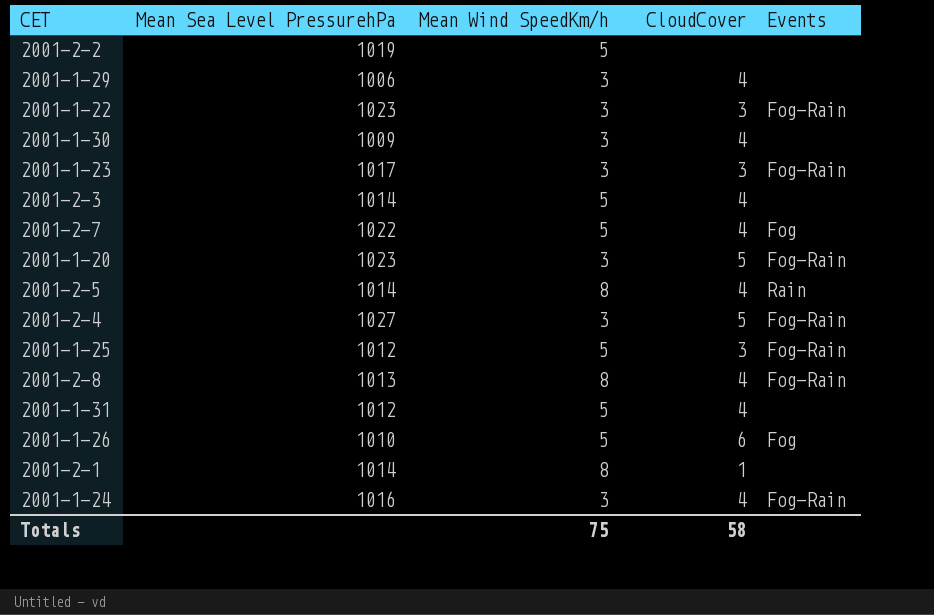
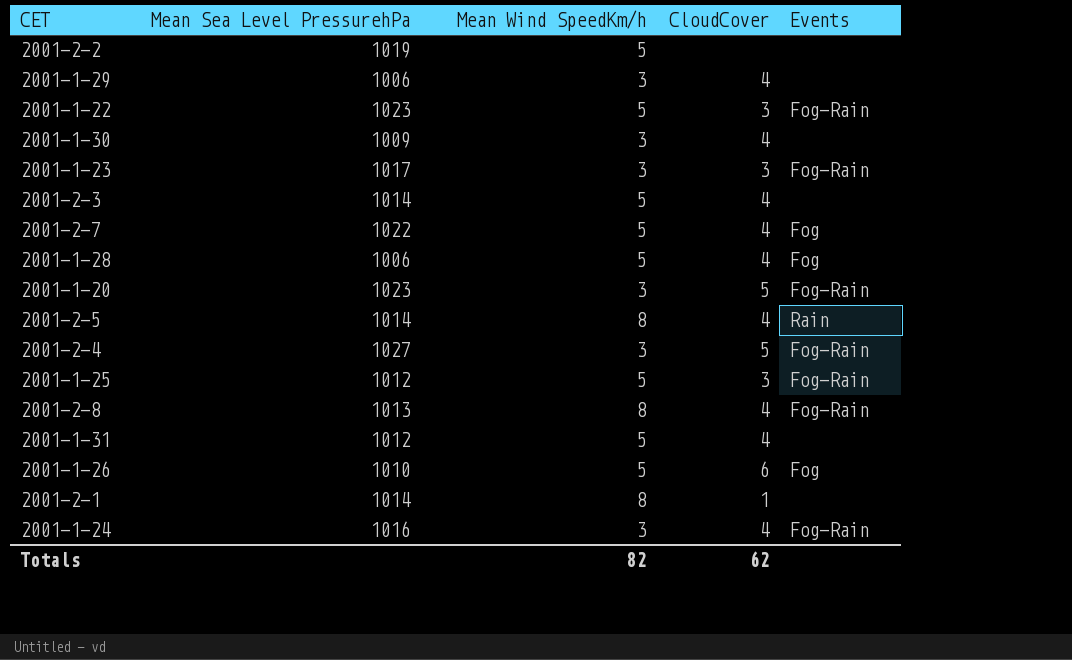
2001-1-22 | Mean Wind SpeedKm/h: 3 -> 5
row 2001-1-28: none -> 1006 | 5 | 4 | Fog
Totals | Mean Wind SpeedKm/h: 75 -> 82
Totals | CloudCover: 58 -> 62

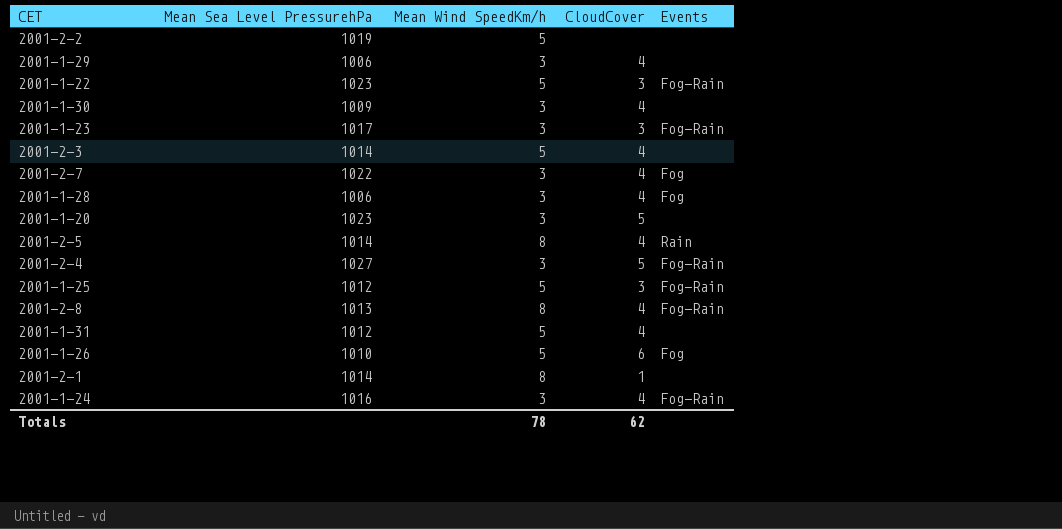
2001-2-7 | Mean Wind SpeedKm/h: 5 -> 3
2001-1-28 | Mean Wind SpeedKm/h: 5 -> 3
2001-1-20 | Events: Fog-Rain -> none
Totals | Mean Wind SpeedKm/h: 82 -> 78

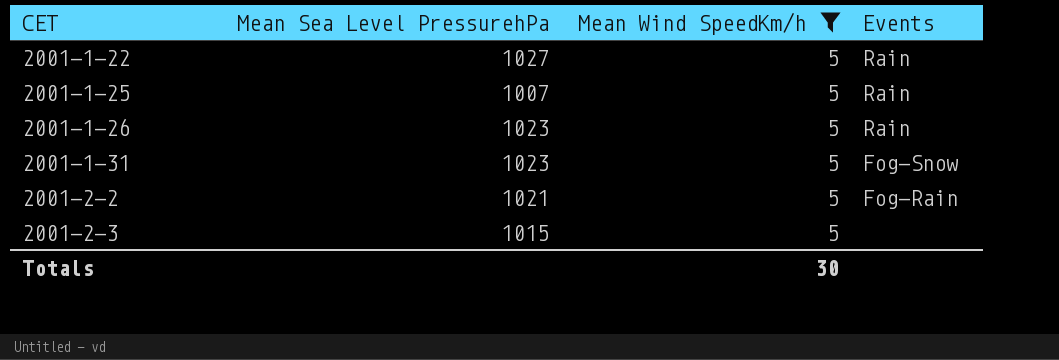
filter: none -> Mean Wind SpeedKm/h = 5
row order: none -> CET ascending
column CloudCover | position: 4 -> none
2001-1-22 | Mean Sea Level PressurehPa: 1023 -> 1027
2001-1-22 | Events: Fog-Rain -> Rain
2001-1-25 | Mean Sea Level PressurehPa: 1012 -> 1007
2001-1-25 | Events: Fog-Rain -> Rain
2001-1-26 | Mean Sea Level PressurehPa: 1010 -> 1023
2001-1-26 | Events: Fog -> Rain
2001-1-31 | Mean Sea Level PressurehPa: 1012 -> 1023
2001-1-31 | Events: none -> Fog-Snow
2001-2-2 | Mean Sea Level PressurehPa: 1019 -> 1021
2001-2-2 | Events: none -> Fog-Rain
2001-2-3 | Mean Sea Level PressurehPa: 1014 -> 1015
Totals | Mean Wind SpeedKm/h: 78 -> 30

